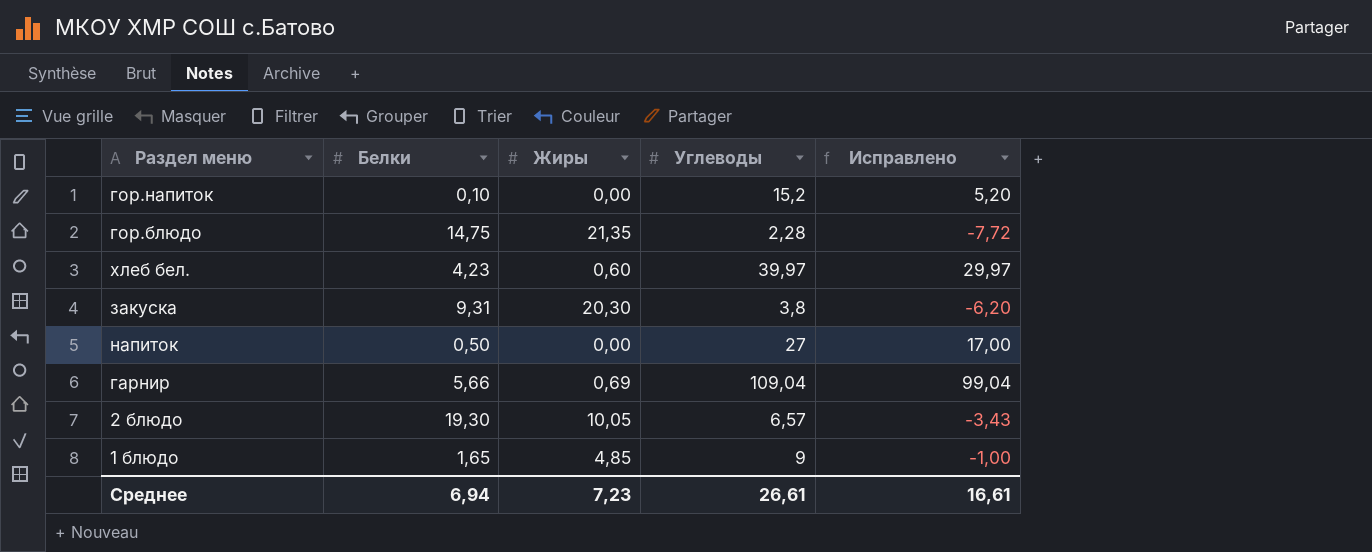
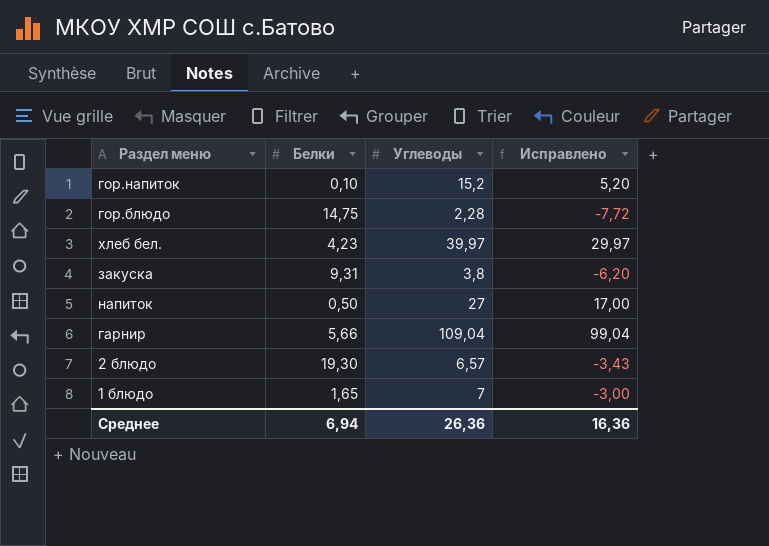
column Жиры | position: 3 -> none
1 блюдо | Углеводы: 9 -> 7
1 блюдо | Исправлено: -1,00 -> -3,00
Среднее | Углеводы: 26,61 -> 26,36
Среднее | Исправлено: 16,61 -> 16,36

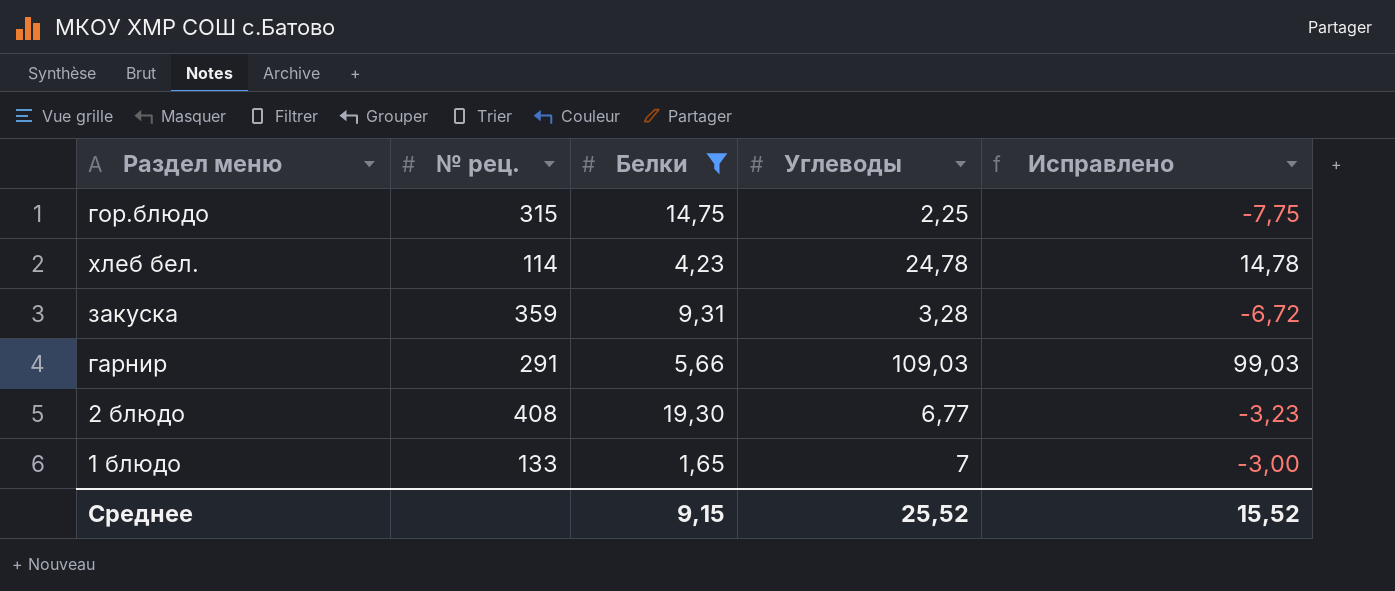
filter: none -> Белки >= 1,65
column № рец. | position: none -> 2
гор.блюдо | Углеводы: 2,28 -> 2,25
гор.блюдо | Исправлено: -7,72 -> -7,75
хлеб бел. | Углеводы: 39,97 -> 24,78
хлеб бел. | Исправлено: 29,97 -> 14,78
закуска | Углеводы: 3,8 -> 3,28
закуска | Исправлено: -6,20 -> -6,72
гарнир | Углеводы: 109,04 -> 109,03
гарнир | Исправлено: 99,04 -> 99,03
2 блюдо | Углеводы: 6,57 -> 6,77
2 блюдо | Исправлено: -3,43 -> -3,23
Среднее | Белки: 6,94 -> 9,15
Среднее | Углеводы: 26,36 -> 25,52
Среднее | Исправлено: 16,36 -> 15,52

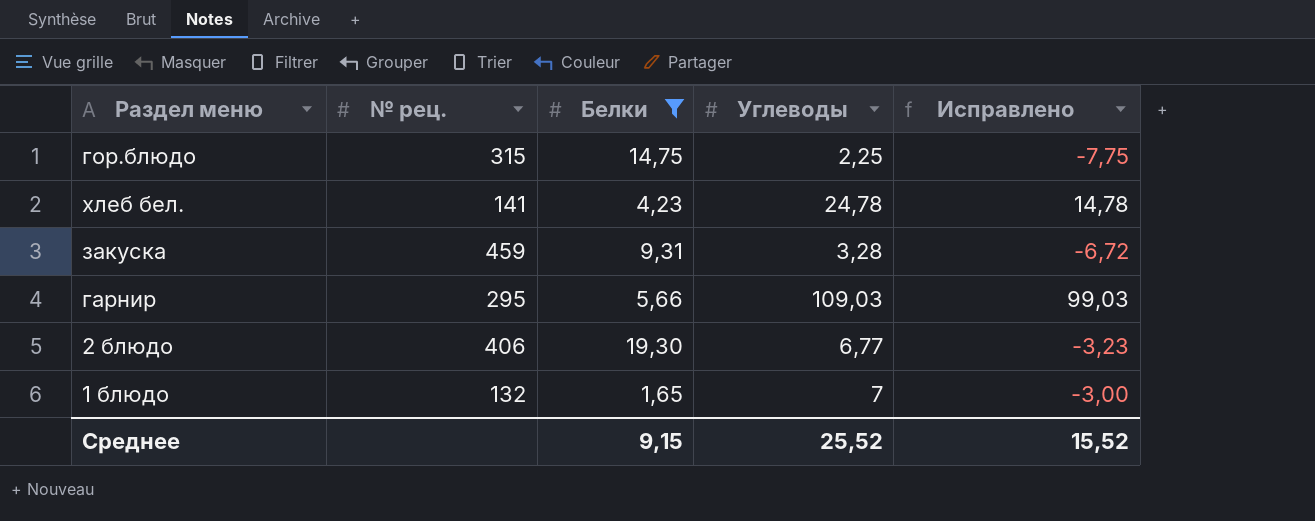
хлеб бел. | № рец.: 114 -> 141
закуска | № рец.: 359 -> 459
гарнир | № рец.: 291 -> 295
2 блюдо | № рец.: 408 -> 406
1 блюдо | № рец.: 133 -> 132

